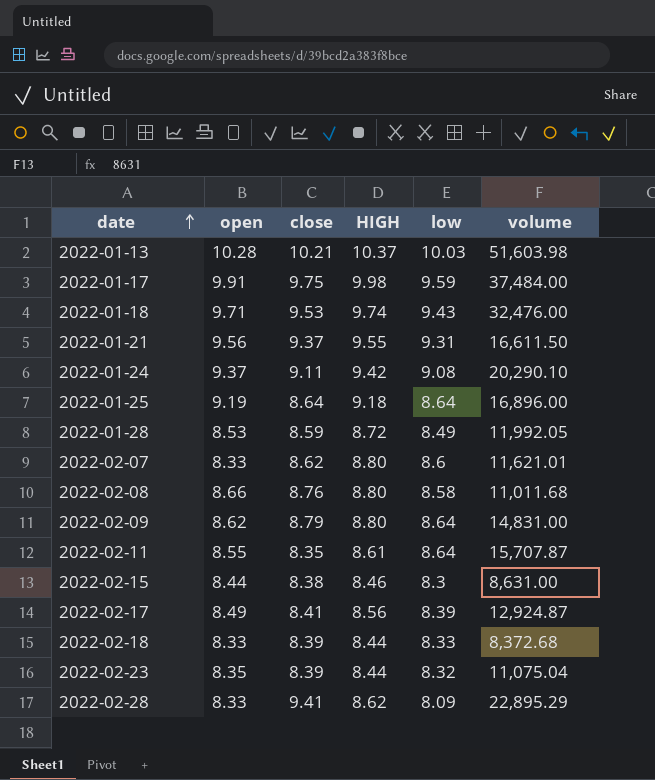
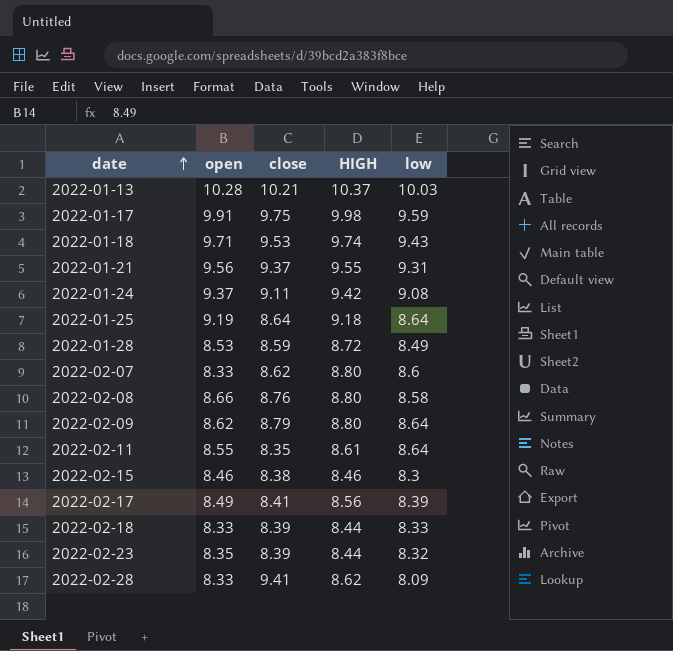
column volume | position: 6 -> none
2022-02-15 | open: 8.44 -> 8.46

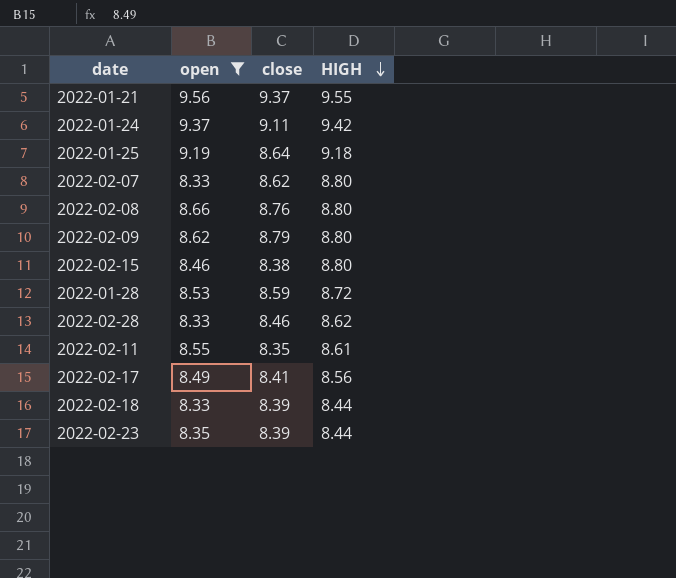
filter: none -> open <= 9.56
row order: date ascending -> HIGH descending
column low | position: 5 -> none
2022-02-15 | HIGH: 8.46 -> 8.80
2022-02-28 | close: 9.41 -> 8.46

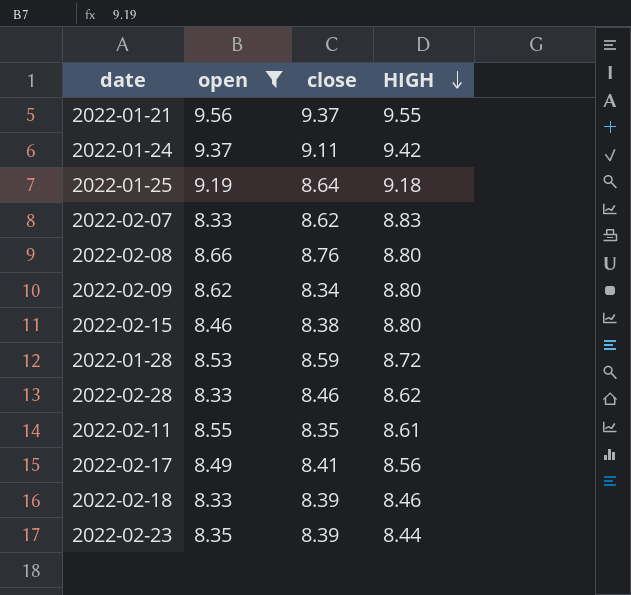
2022-02-07 | HIGH: 8.80 -> 8.83
2022-02-09 | close: 8.79 -> 8.34
2022-02-18 | HIGH: 8.44 -> 8.46

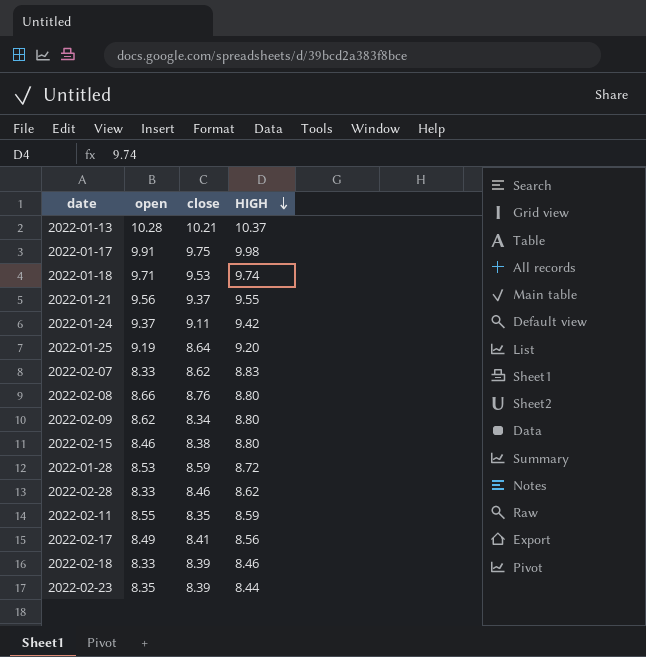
filter: open <= 9.56 -> none
2022-01-25 | HIGH: 9.18 -> 9.20
2022-02-11 | HIGH: 8.61 -> 8.59

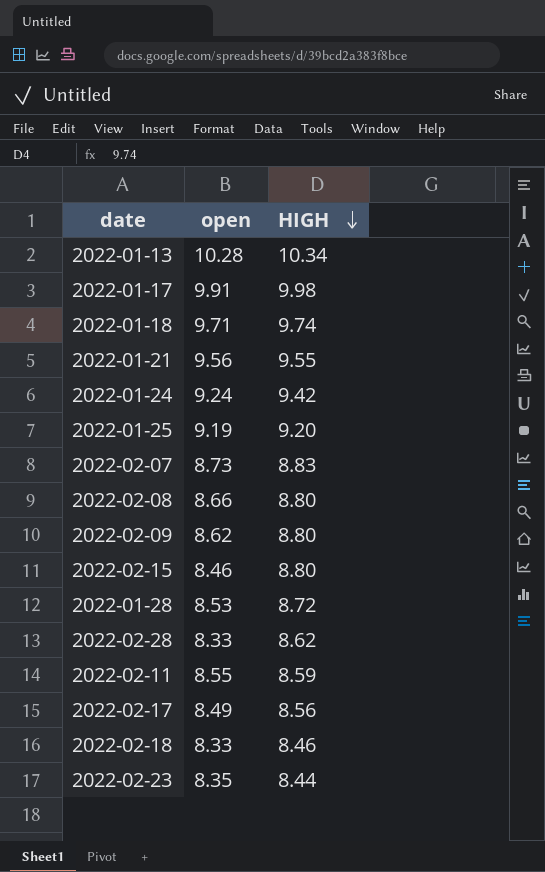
column close | position: 3 -> none
2022-01-13 | HIGH: 10.37 -> 10.34
2022-01-24 | open: 9.37 -> 9.24
2022-02-07 | open: 8.33 -> 8.73

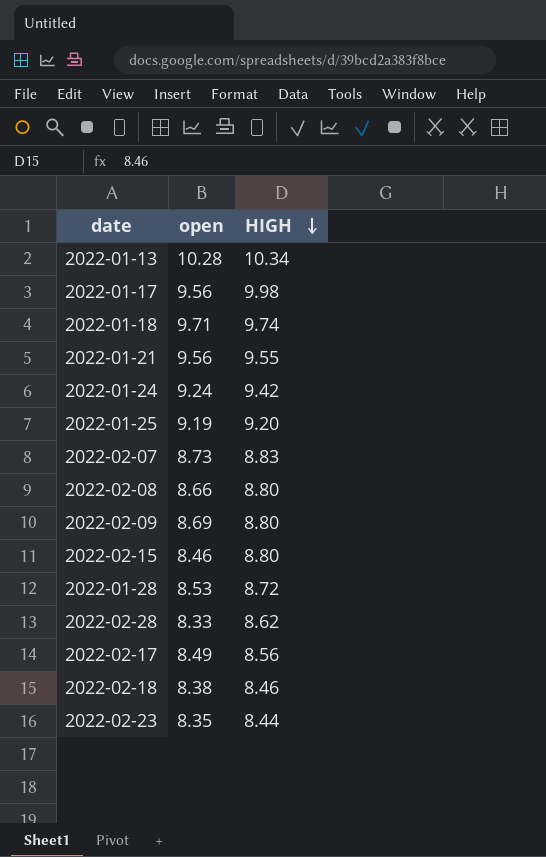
row 2022-02-11: 8.55 | 8.59 -> none
2022-01-17 | open: 9.91 -> 9.56
2022-02-09 | open: 8.62 -> 8.69
2022-02-18 | open: 8.33 -> 8.38

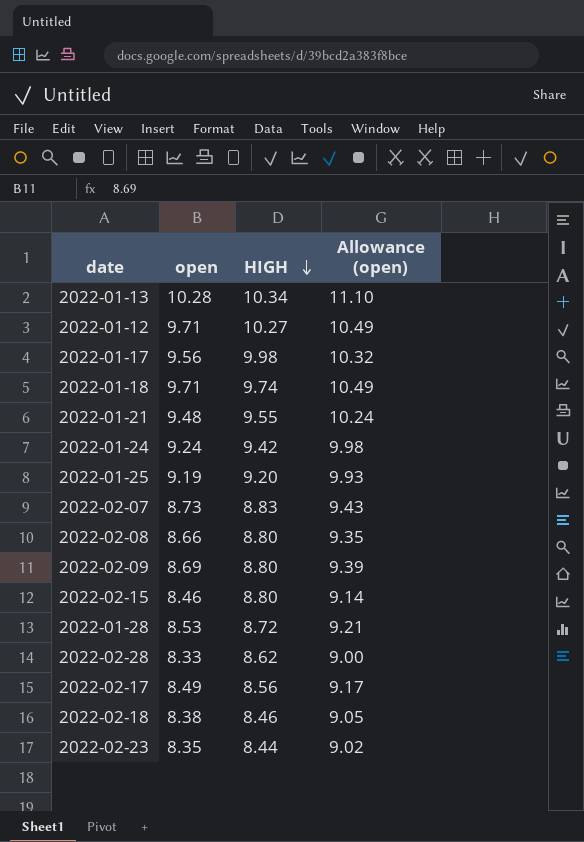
column Allowance (open) | formula: none -> [open] * 1.08
row 2022-01-12: none -> 9.71 | 10.27 | 10.49
2022-01-21 | open: 9.56 -> 9.48

